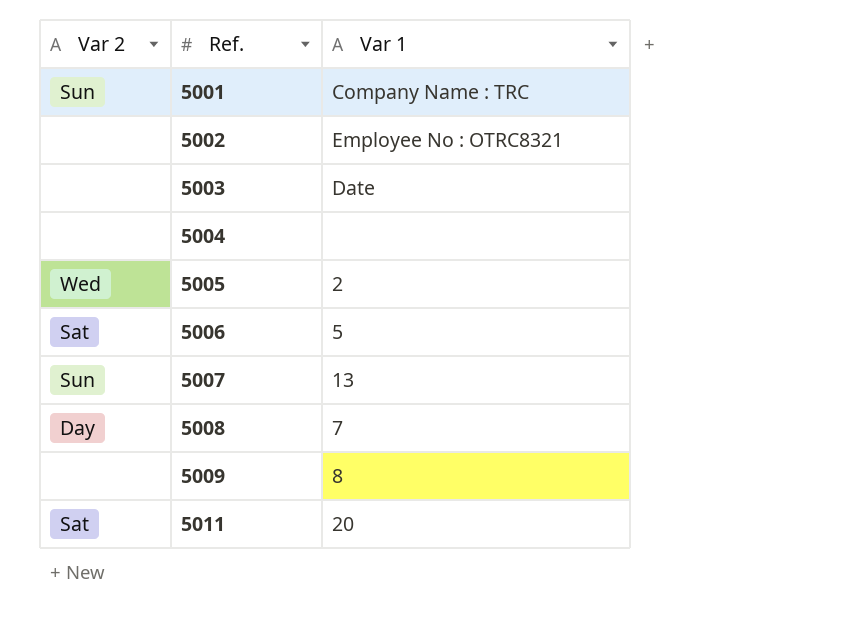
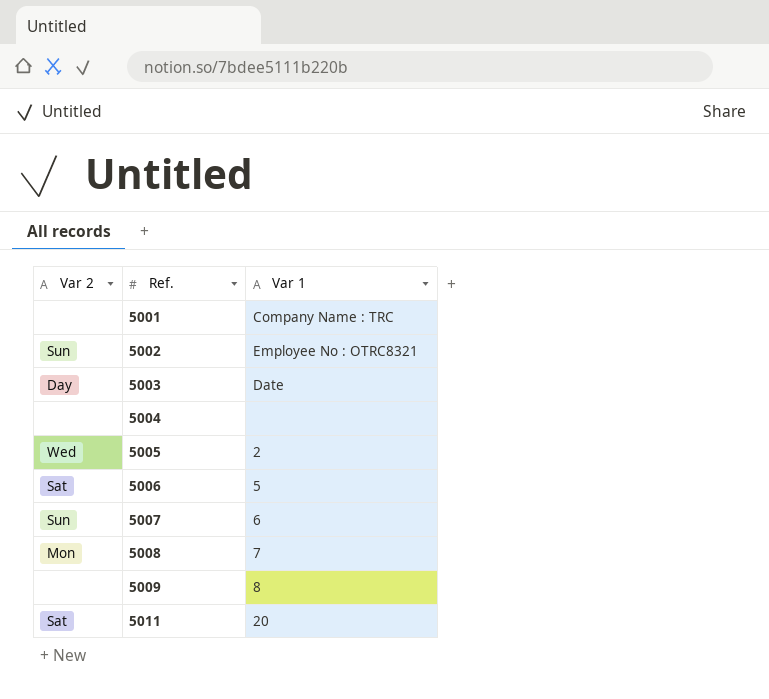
5001 | Var 2: Sun -> none
5002 | Var 2: none -> Sun
5003 | Var 2: none -> Day
5007 | Var 1: 13 -> 6
5008 | Var 2: Day -> Mon

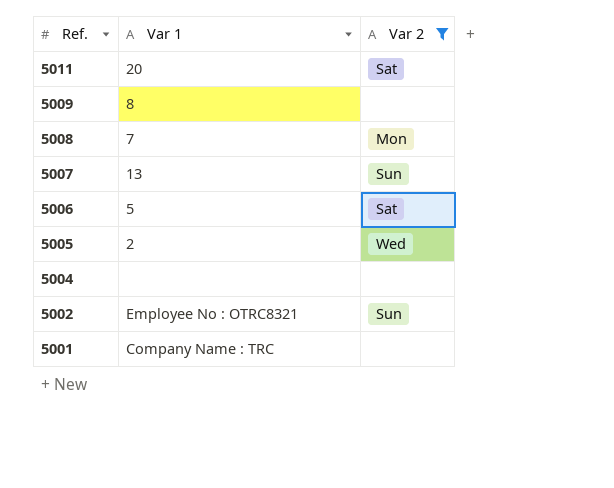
filter: none -> Var 2 != Day
row order: Ref. ascending -> Ref. descending
column Var 2 | position: 1 -> 3
5007 | Var 1: 6 -> 13

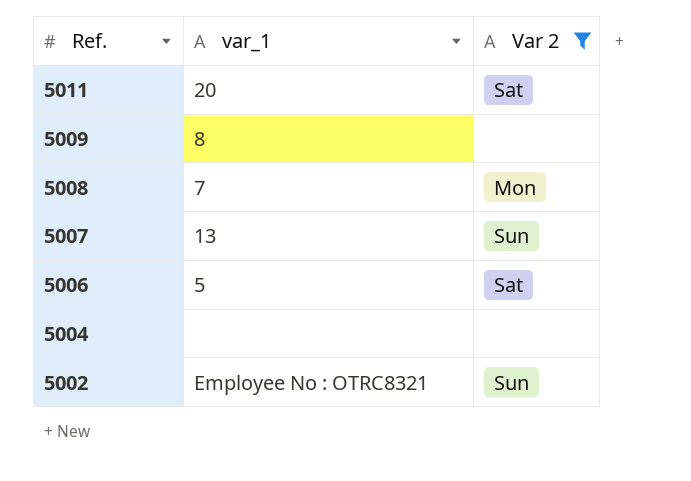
column name: Var 1 -> var_1
row 5005: 2 | Wed -> none
row 5001: Company Name : TRC | none -> none

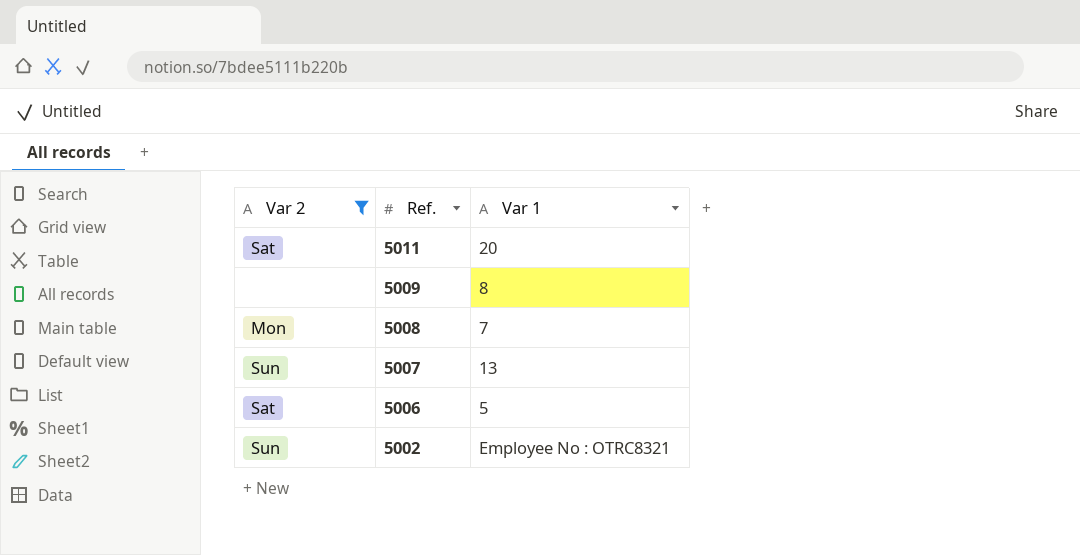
column Var 2 | position: 3 -> 1
column name: var_1 -> Var 1
row 5004: none | none -> none

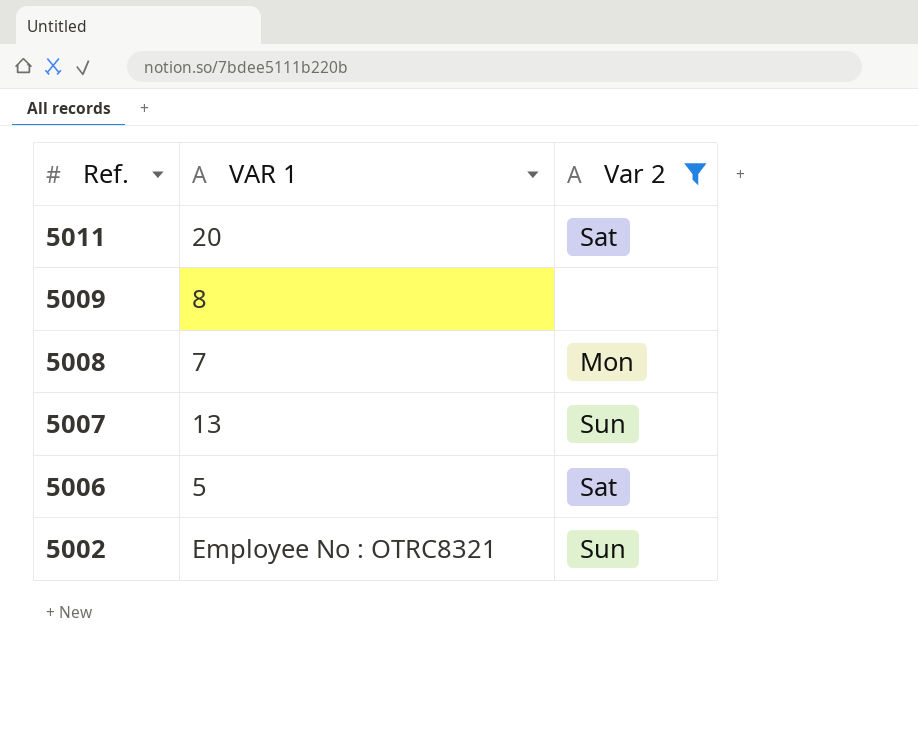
column name: Var 1 -> VAR 1
column Var 2 | position: 1 -> 3

